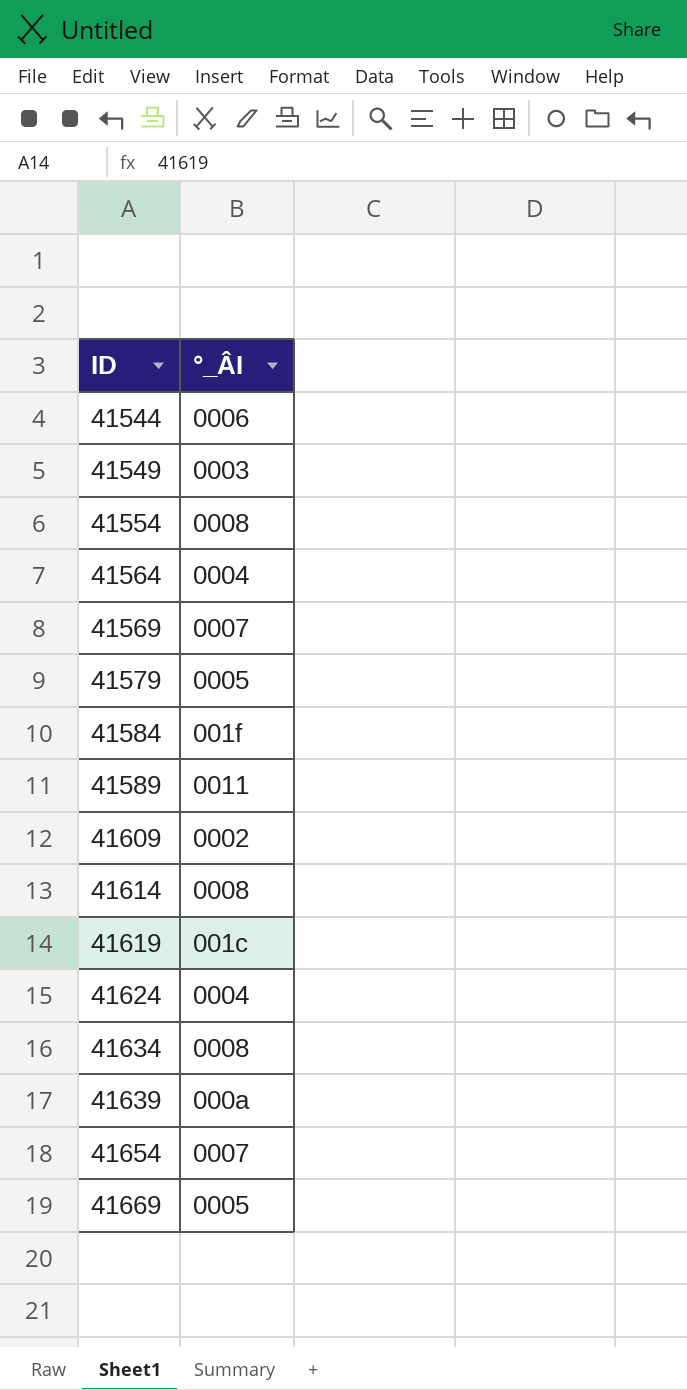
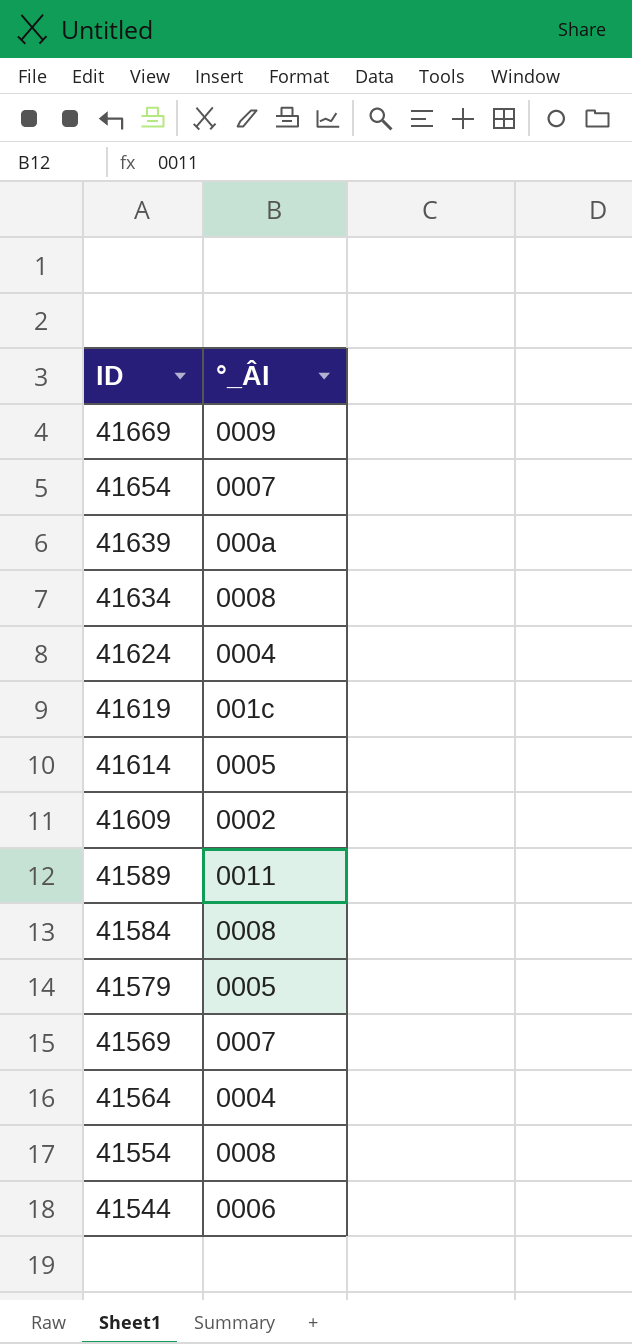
row order: ID ascending -> ID descending
row 41549: 0003 -> none
41669 | °_ÂI: 0005 -> 0009
41614 | °_ÂI: 0008 -> 0005
41584 | °_ÂI: 001f -> 0008

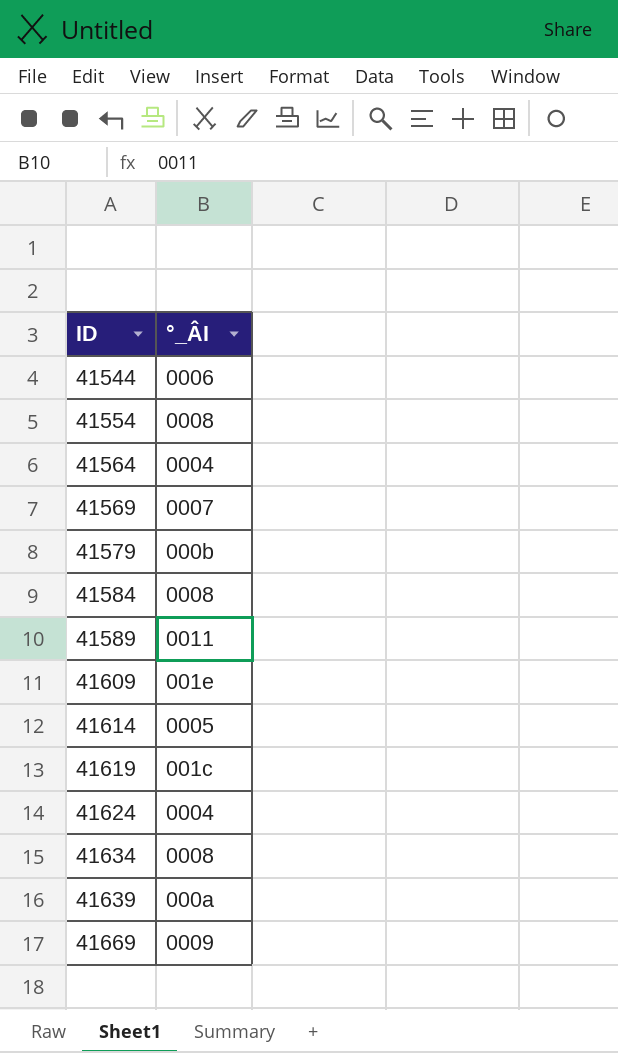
row order: ID descending -> ID ascending
row 41654: 0007 -> none
41579 | °_ÂI: 0005 -> 000b
41609 | °_ÂI: 0002 -> 001e

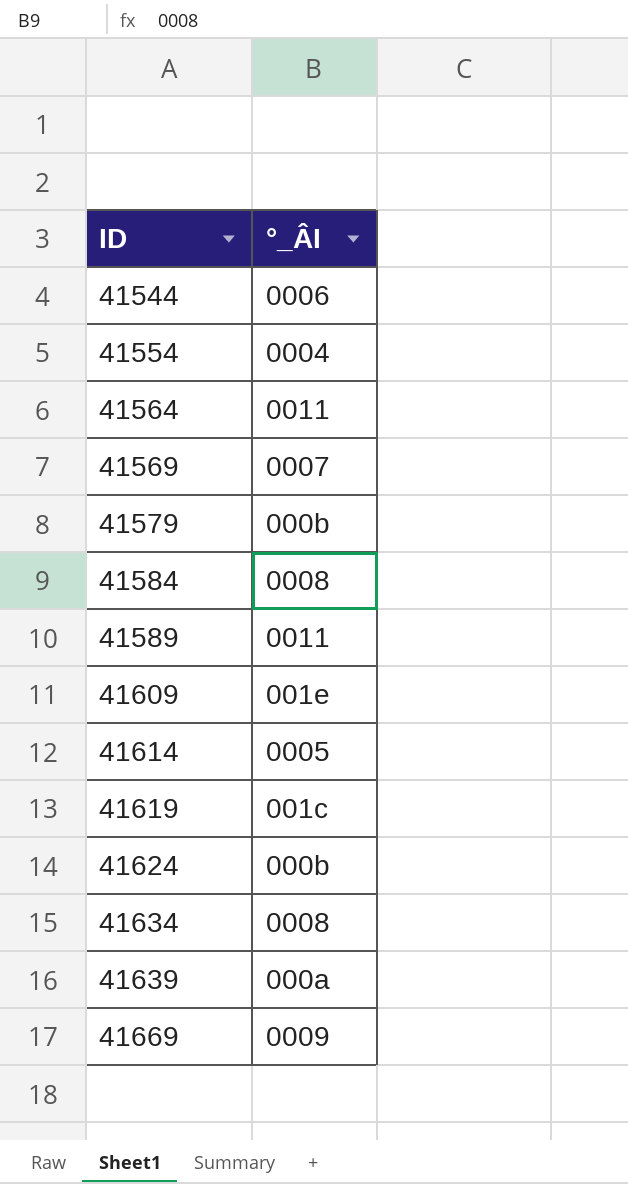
41554 | °_ÂI: 0008 -> 0004
41564 | °_ÂI: 0004 -> 0011
41624 | °_ÂI: 0004 -> 000b

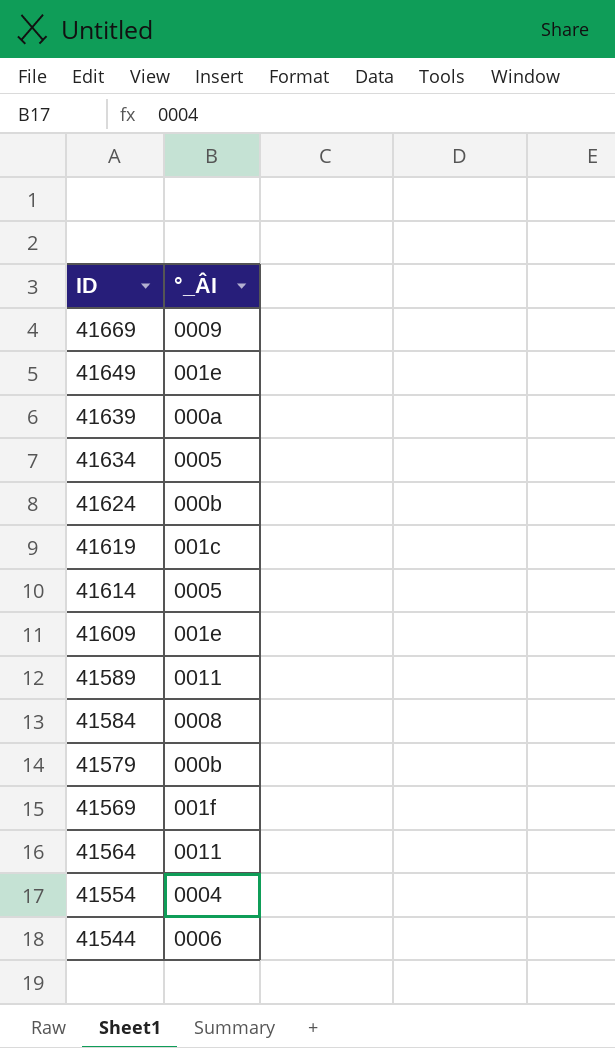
row order: ID ascending -> ID descending
row 41649: none -> 001e
41634 | °_ÂI: 0008 -> 0005
41569 | °_ÂI: 0007 -> 001f

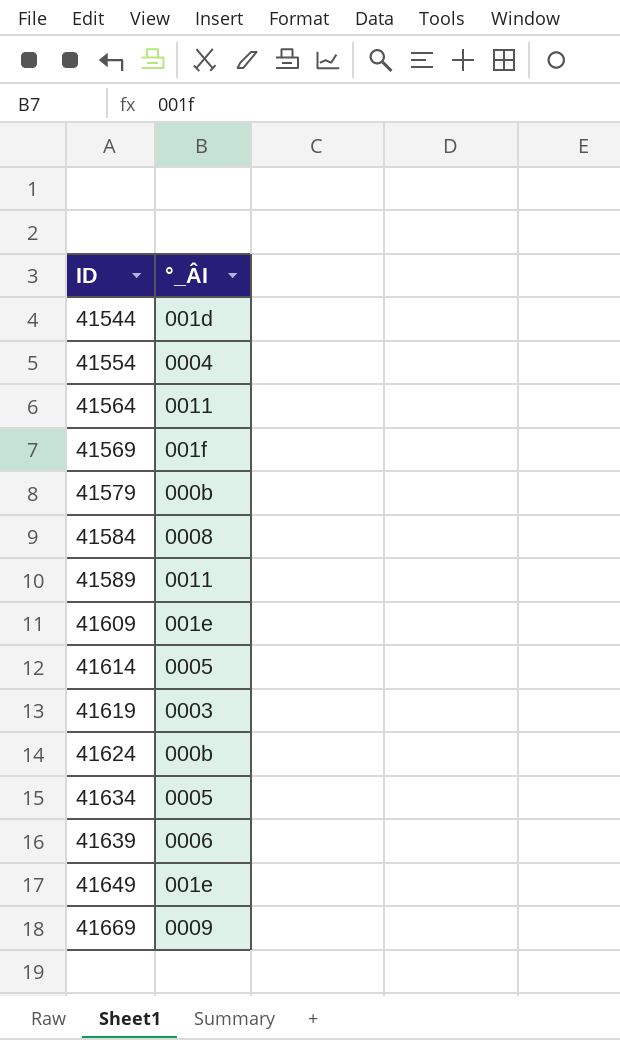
row order: ID descending -> ID ascending
41544 | °_ÂI: 0006 -> 001d
41619 | °_ÂI: 001c -> 0003
41639 | °_ÂI: 000a -> 0006

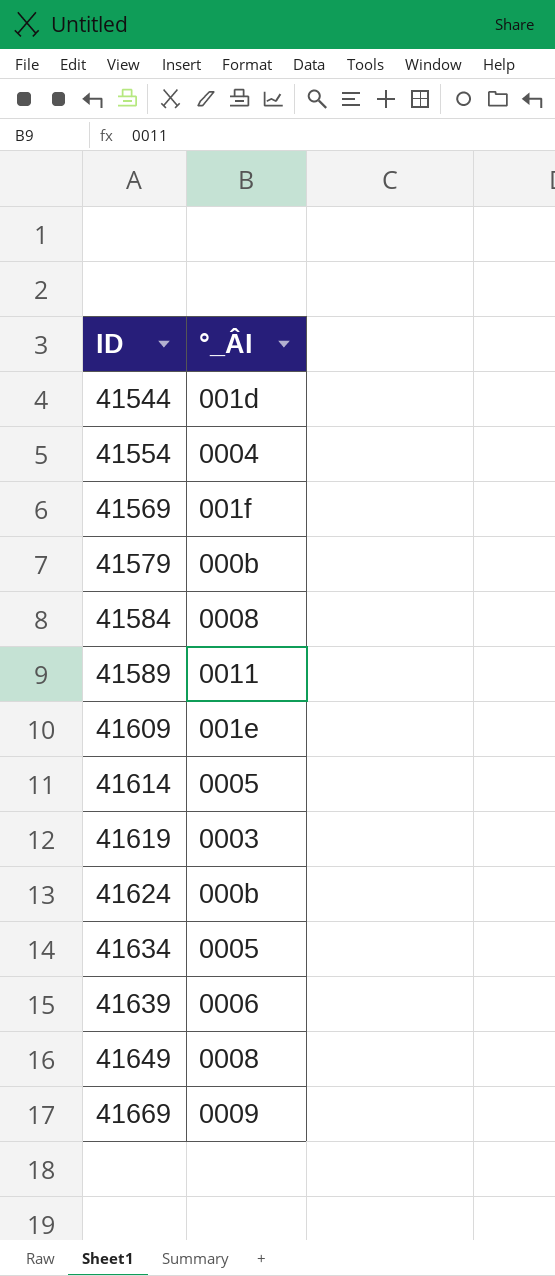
row 41564: 0011 -> none
41649 | °_ÂI: 001e -> 0008

